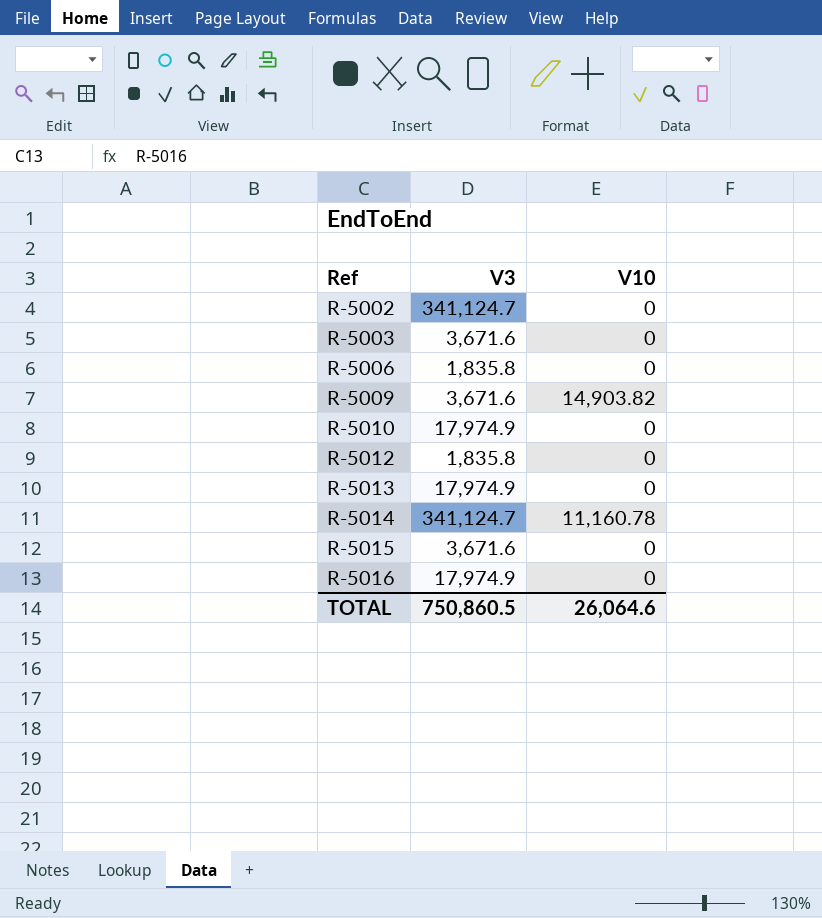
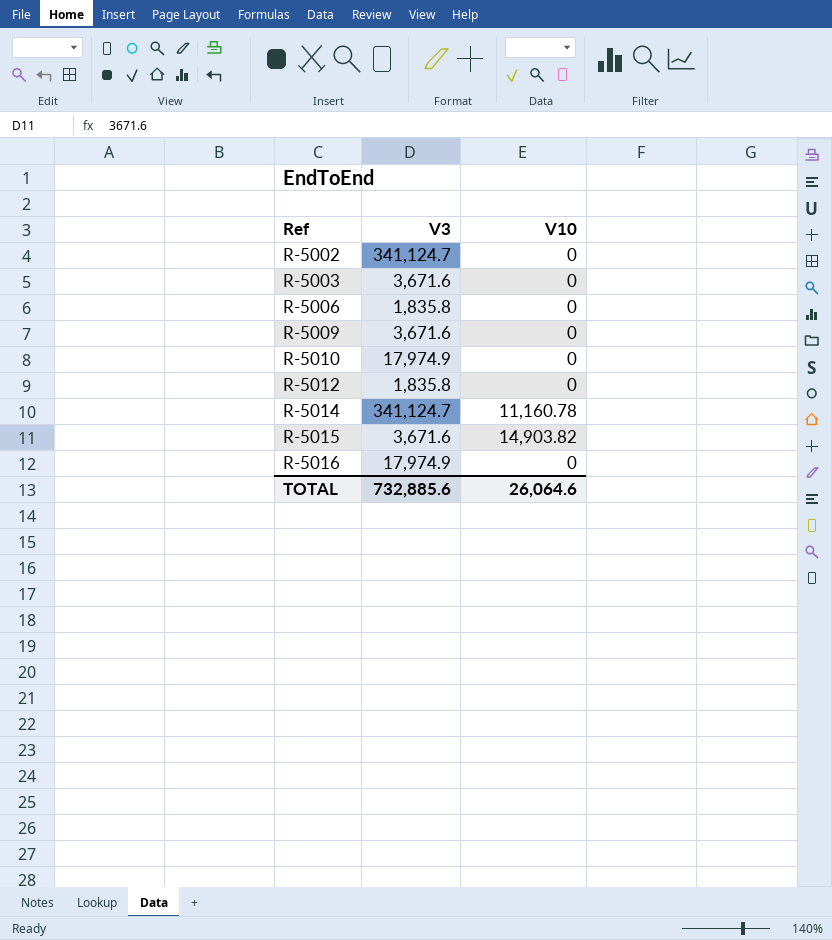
row R-5013: 17,974.9 | 0 -> none
R-5009 | V10: 14,903.82 -> 0
R-5015 | V10: 0 -> 14,903.82
TOTAL | V3: 750,860.5 -> 732,885.6

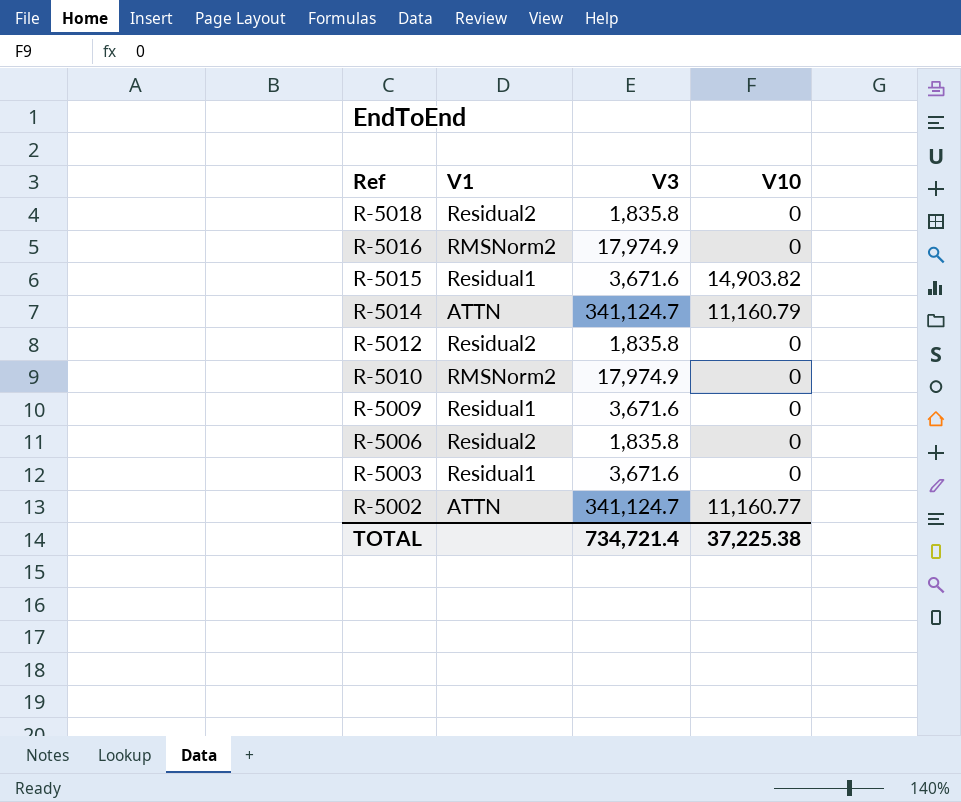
row order: Ref ascending -> Ref descending
column V1 | position: none -> 2
row R-5018: none -> Residual2 | 1,835.8 | 0
R-5014 | V10: 11,160.78 -> 11,160.79
R-5002 | V10: 0 -> 11,160.77
TOTAL | V3: 732,885.6 -> 734,721.4
TOTAL | V10: 26,064.6 -> 37,225.38

